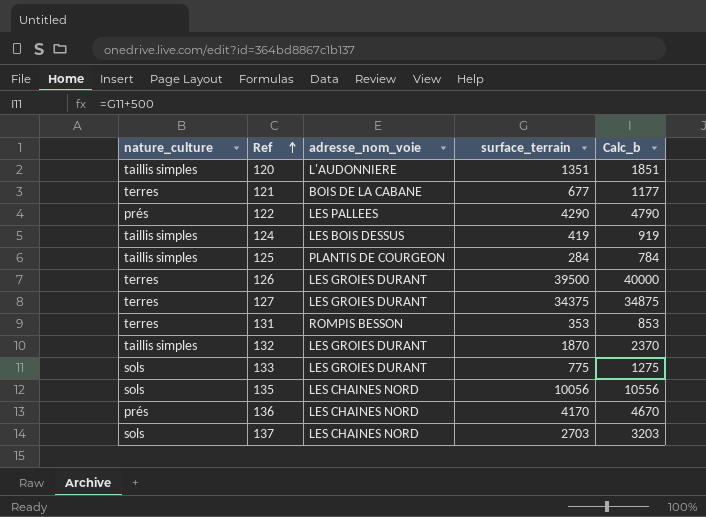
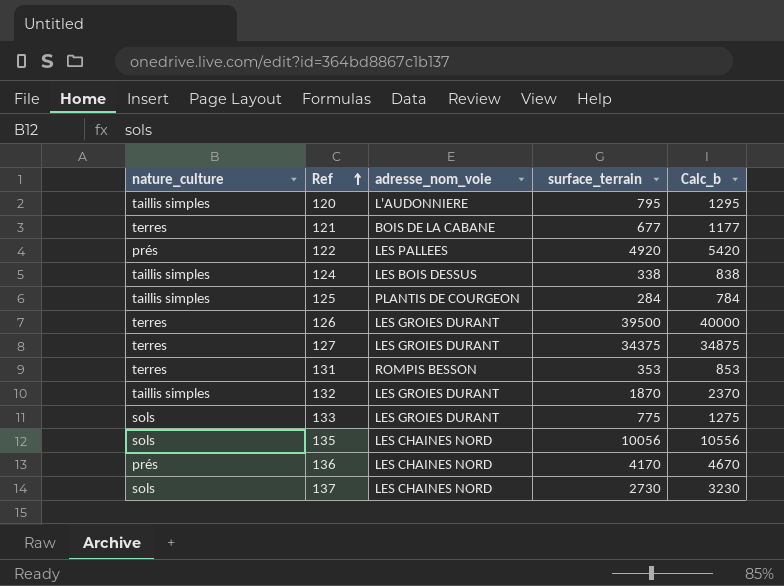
120 | surface_terrain: 1351 -> 795
120 | Calc_b: 1851 -> 1295
122 | surface_terrain: 4290 -> 4920
122 | Calc_b: 4790 -> 5420
124 | surface_terrain: 419 -> 338
124 | Calc_b: 919 -> 838
137 | surface_terrain: 2703 -> 2730
137 | Calc_b: 3203 -> 3230

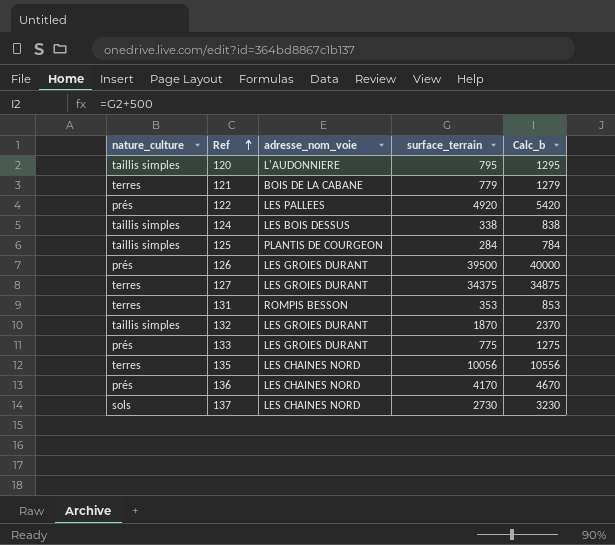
121 | surface_terrain: 677 -> 779
121 | Calc_b: 1177 -> 1279
126 | nature_culture: terres -> prés
133 | nature_culture: sols -> prés
135 | nature_culture: sols -> terres

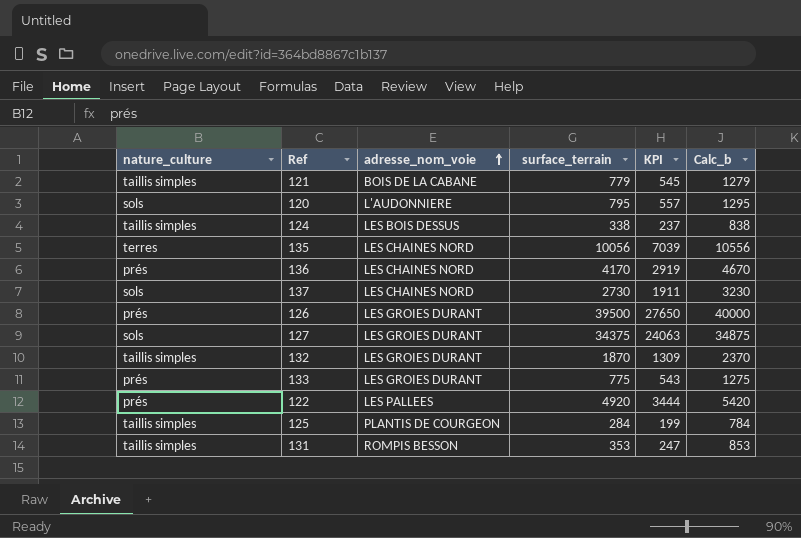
row order: Ref ascending -> adresse_nom_voie ascending
column KPI | formula: none -> [surface_terrain] * 0.7
121 | nature_culture: terres -> taillis simples
120 | nature_culture: taillis simples -> sols
127 | nature_culture: terres -> sols
131 | nature_culture: terres -> taillis simples

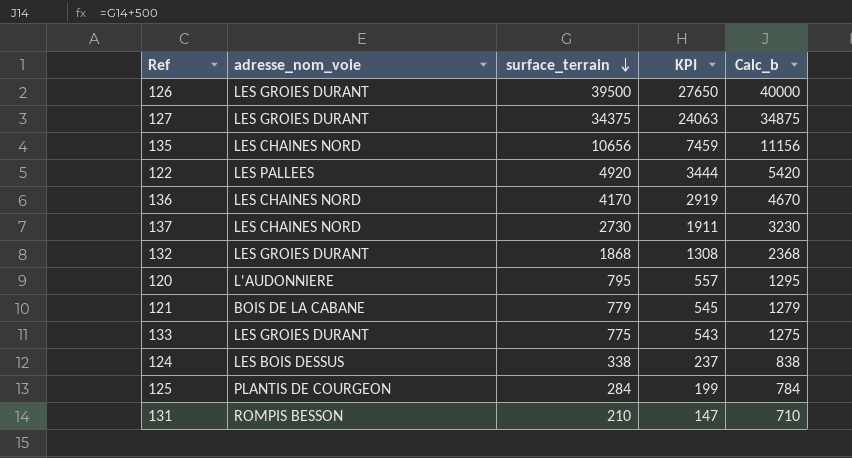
row order: adresse_nom_voie ascending -> surface_terrain descending
column nature_culture | position: 1 -> none
135 | surface_terrain: 10056 -> 10656
135 | KPI: 7039 -> 7459
135 | Calc_b: 10556 -> 11156
132 | surface_terrain: 1870 -> 1868
132 | KPI: 1309 -> 1308
132 | Calc_b: 2370 -> 2368
131 | surface_terrain: 353 -> 210
131 | KPI: 247 -> 147
131 | Calc_b: 853 -> 710

